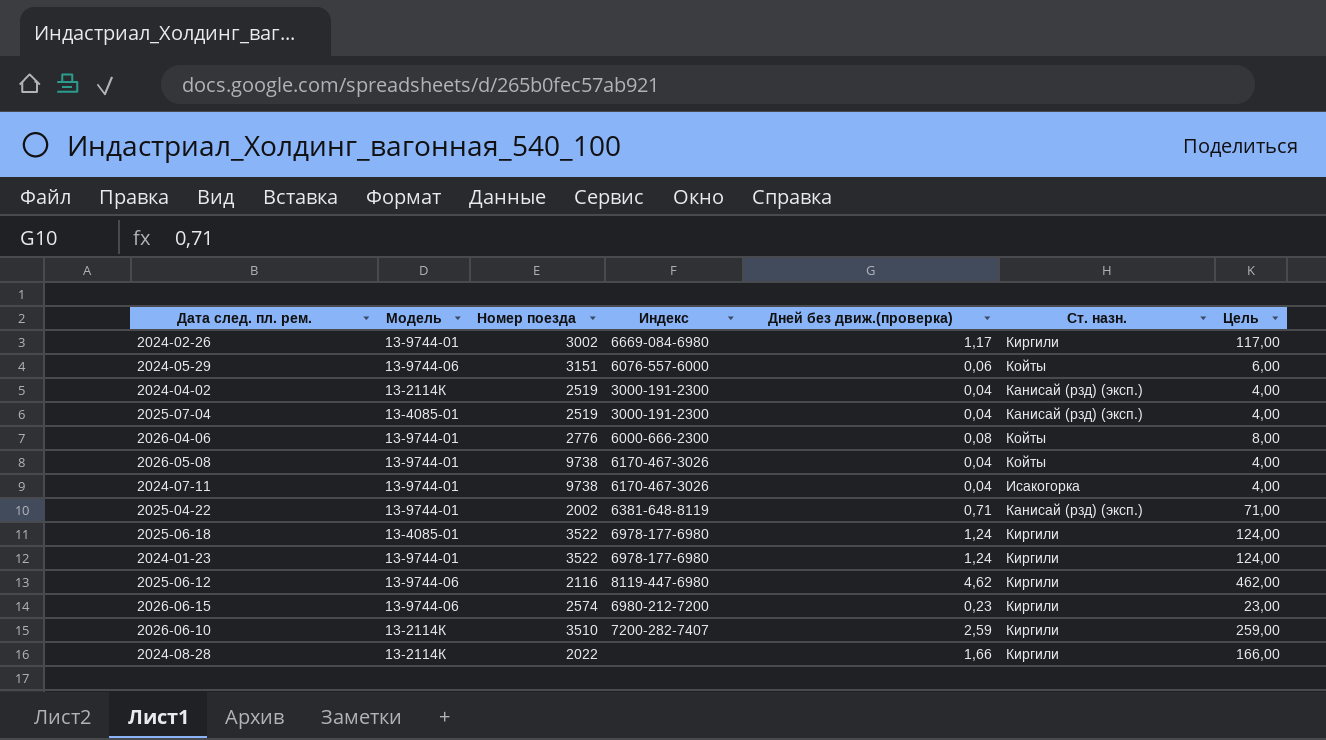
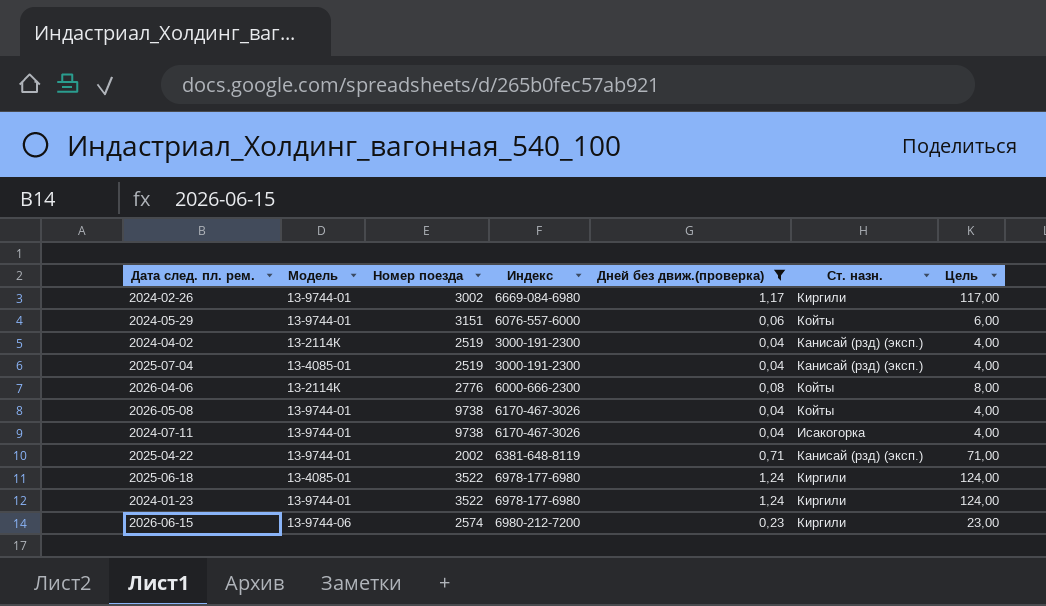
filter: none -> Дней без движ.(проверка) <= 1,24
2024-05-29 | Модель: 13-9744-06 -> 13-9744-01
2026-04-06 | Модель: 13-9744-01 -> 13-2114К

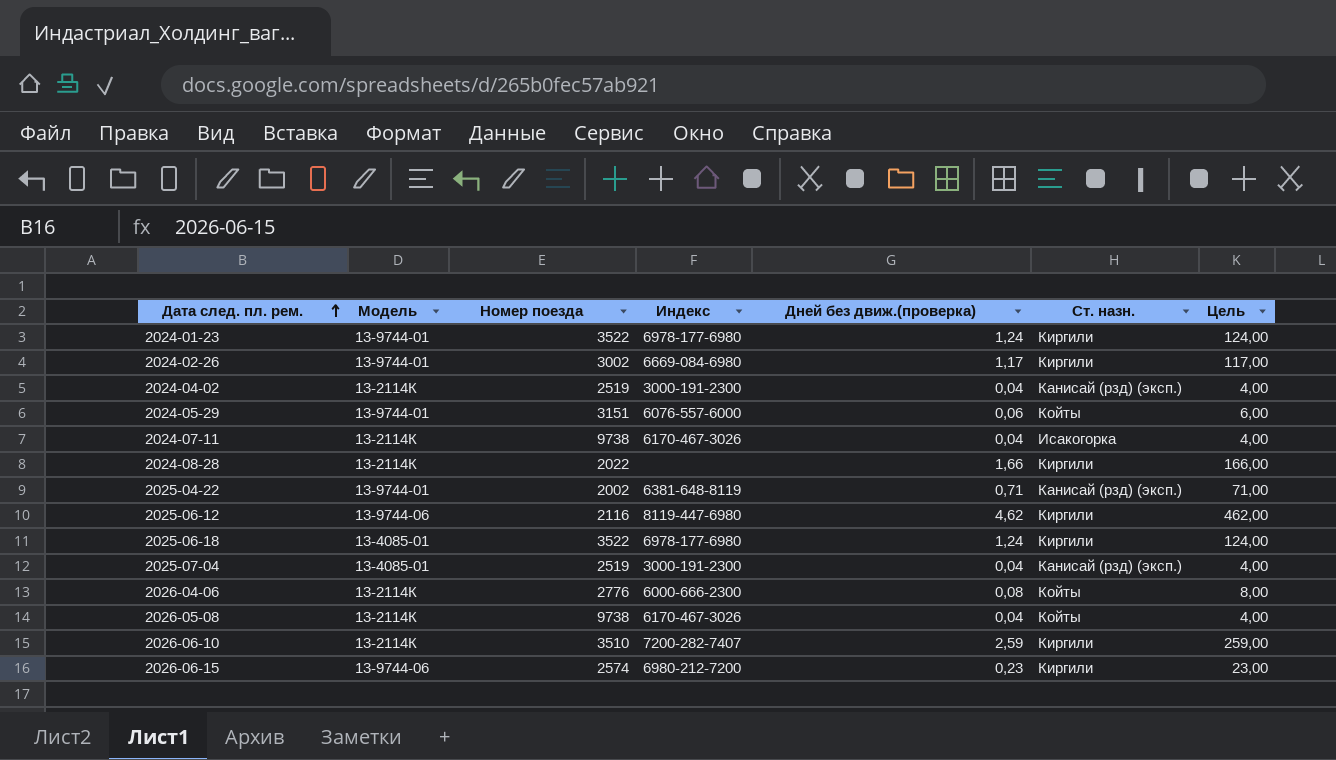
filter: Дней без движ.(проверка) <= 1,24 -> none
row order: none -> Дата след. пл. рем. ascending
2024-07-11 | Модель: 13-9744-01 -> 13-2114К
2026-05-08 | Модель: 13-9744-01 -> 13-2114К

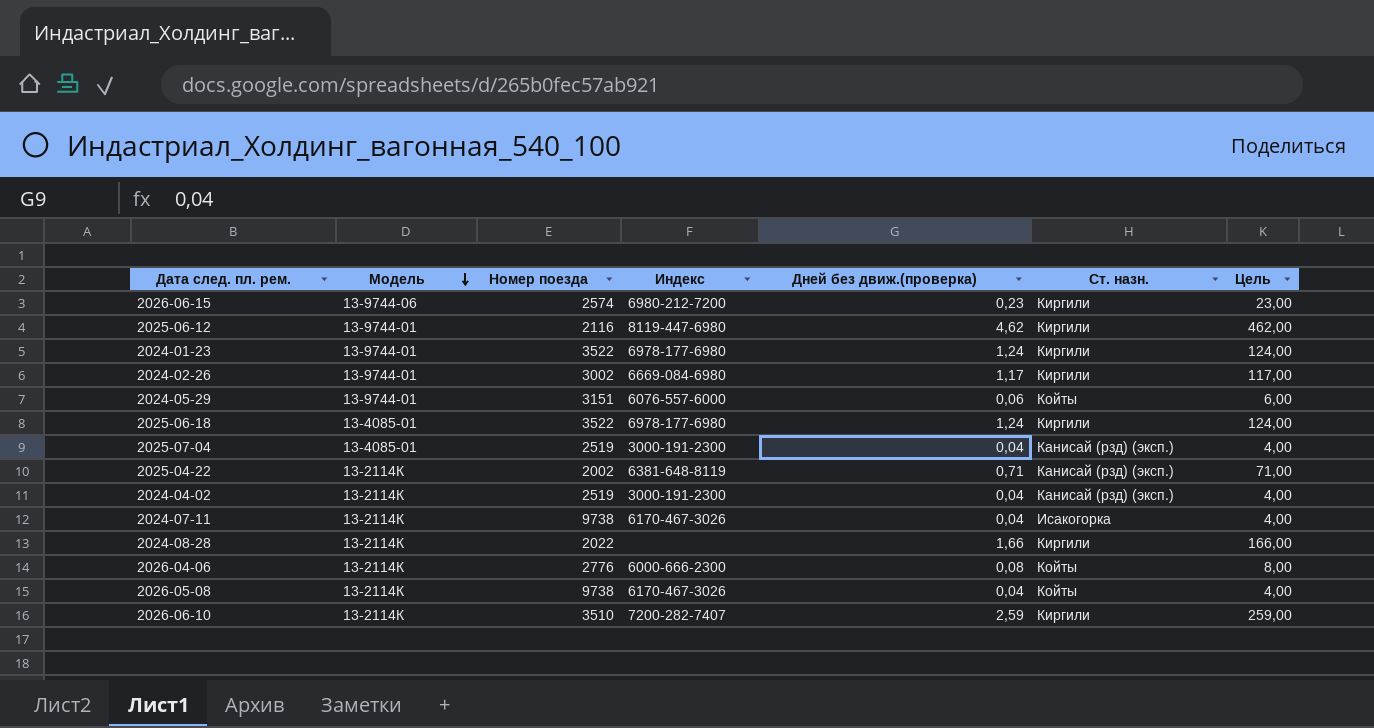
row order: Дата след. пл. рем. ascending -> Модель descending
2025-06-12 | Модель: 13-9744-06 -> 13-9744-01
2025-04-22 | Модель: 13-9744-01 -> 13-2114К

